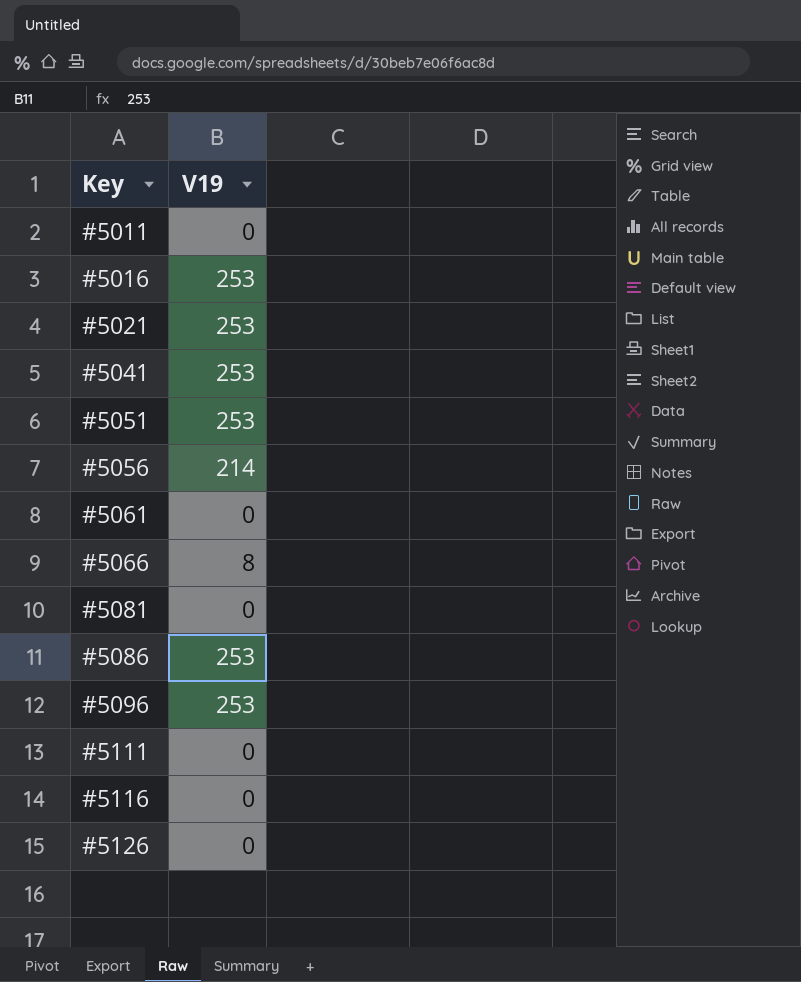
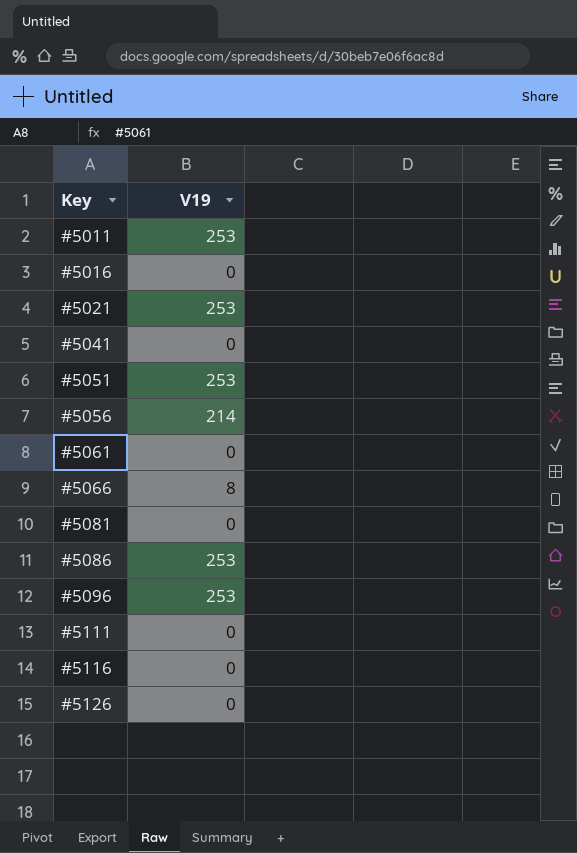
#5011 | V19: 0 -> 253
#5016 | V19: 253 -> 0
#5041 | V19: 253 -> 0

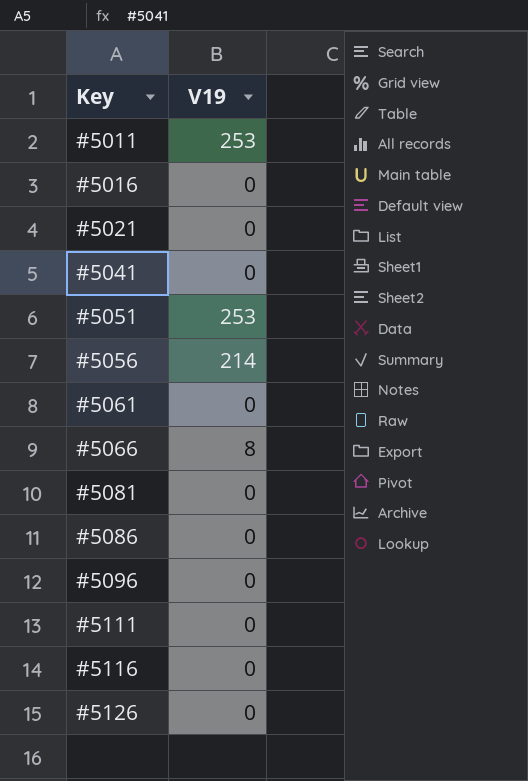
#5021 | V19: 253 -> 0
#5086 | V19: 253 -> 0
#5096 | V19: 253 -> 0

